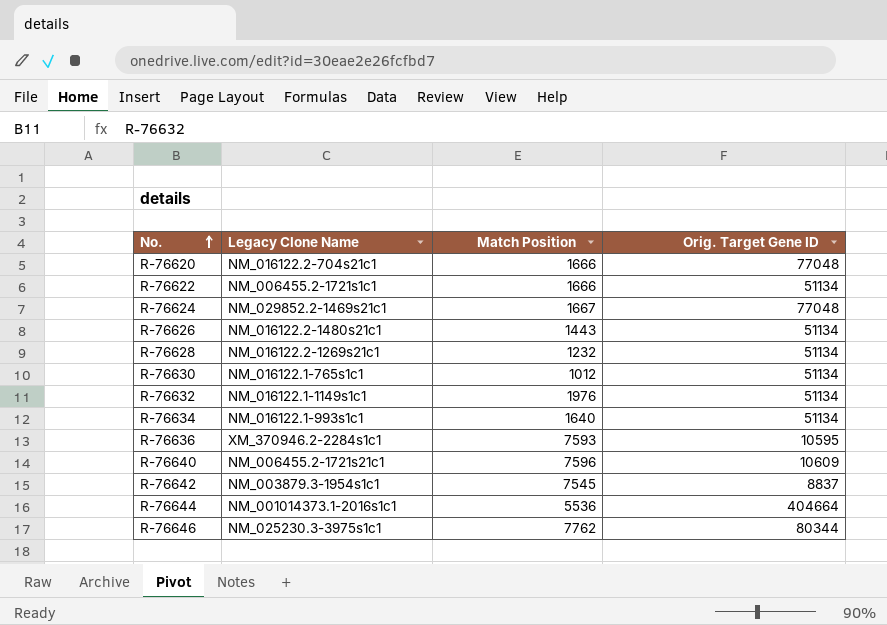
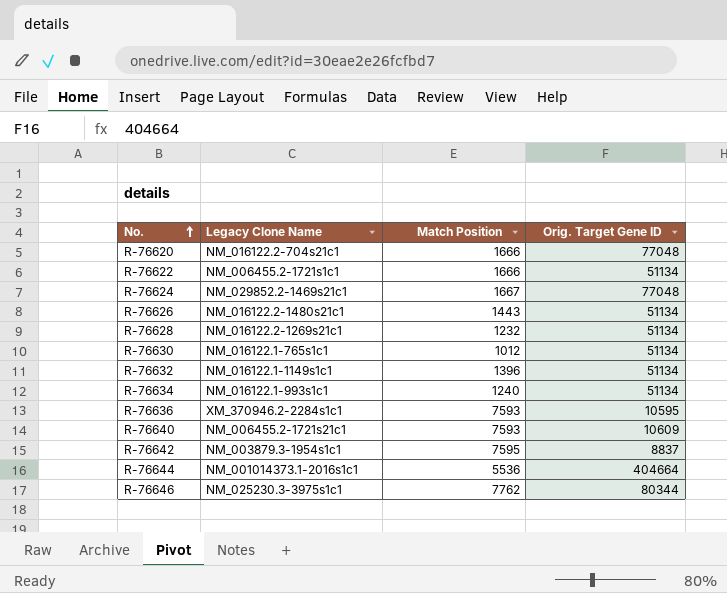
R-76632 | Match Position: 1976 -> 1396
R-76634 | Match Position: 1640 -> 1240
R-76640 | Match Position: 7596 -> 7593
R-76642 | Match Position: 7545 -> 7595

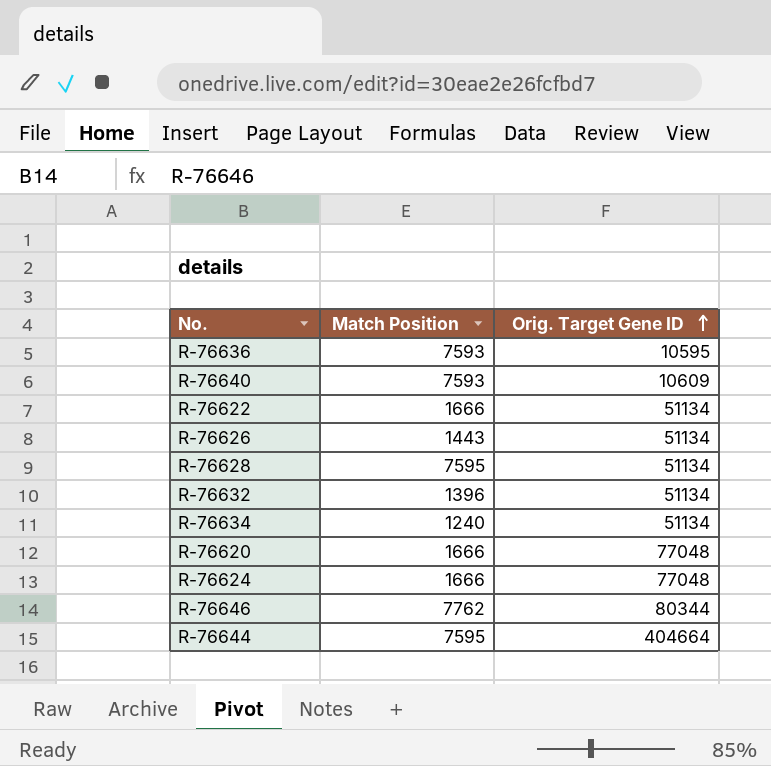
row order: No. ascending -> Orig. Target Gene ID ascending
column Legacy Clone Name | position: 2 -> none
row R-76630: NM_016122.1-765s1c1 | 1012 | 51134 -> none
row R-76642: NM_003879.3-1954s1c1 | 7595 | 8837 -> none
R-76628 | Match Position: 1232 -> 7595
R-76624 | Match Position: 1667 -> 1666
R-76644 | Match Position: 5536 -> 7595

